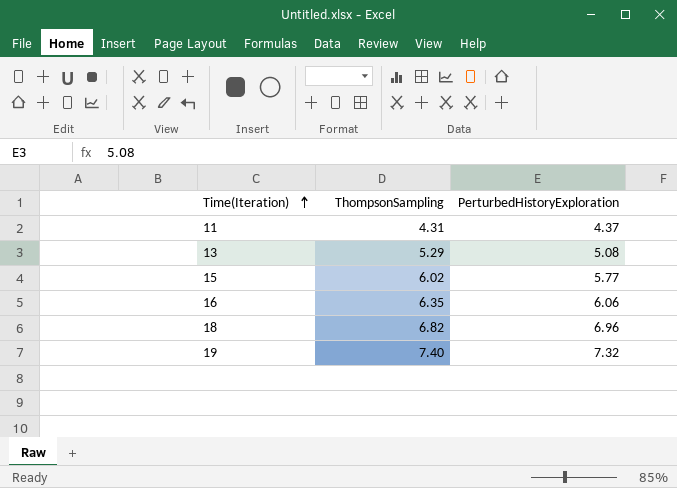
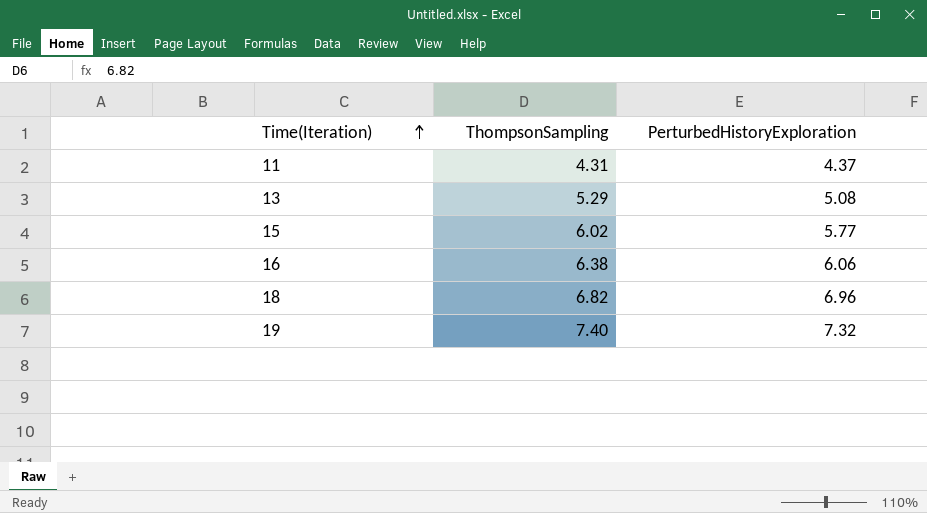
16 | ThompsonSampling: 6.35 -> 6.38

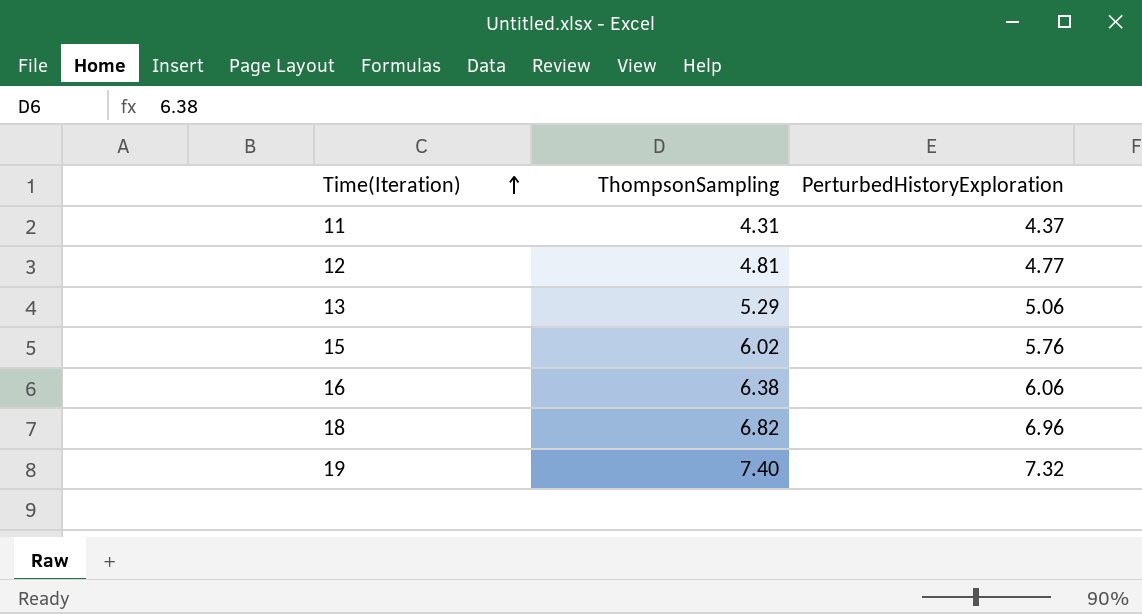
row 12: none -> 4.81 | 4.77
13 | PerturbedHistoryExploration: 5.08 -> 5.06
15 | PerturbedHistoryExploration: 5.77 -> 5.76

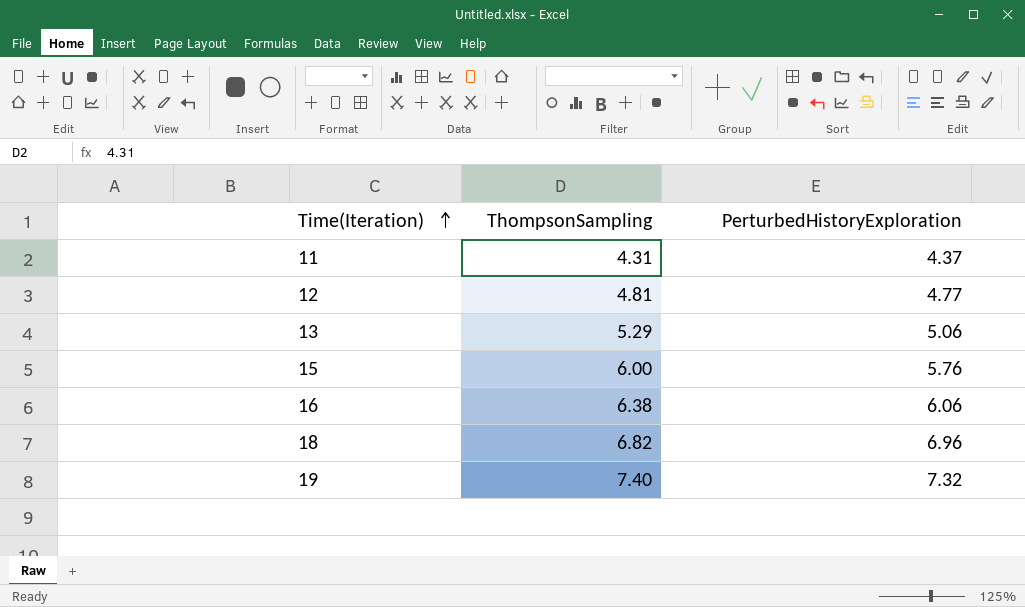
15 | ThompsonSampling: 6.02 -> 6.00

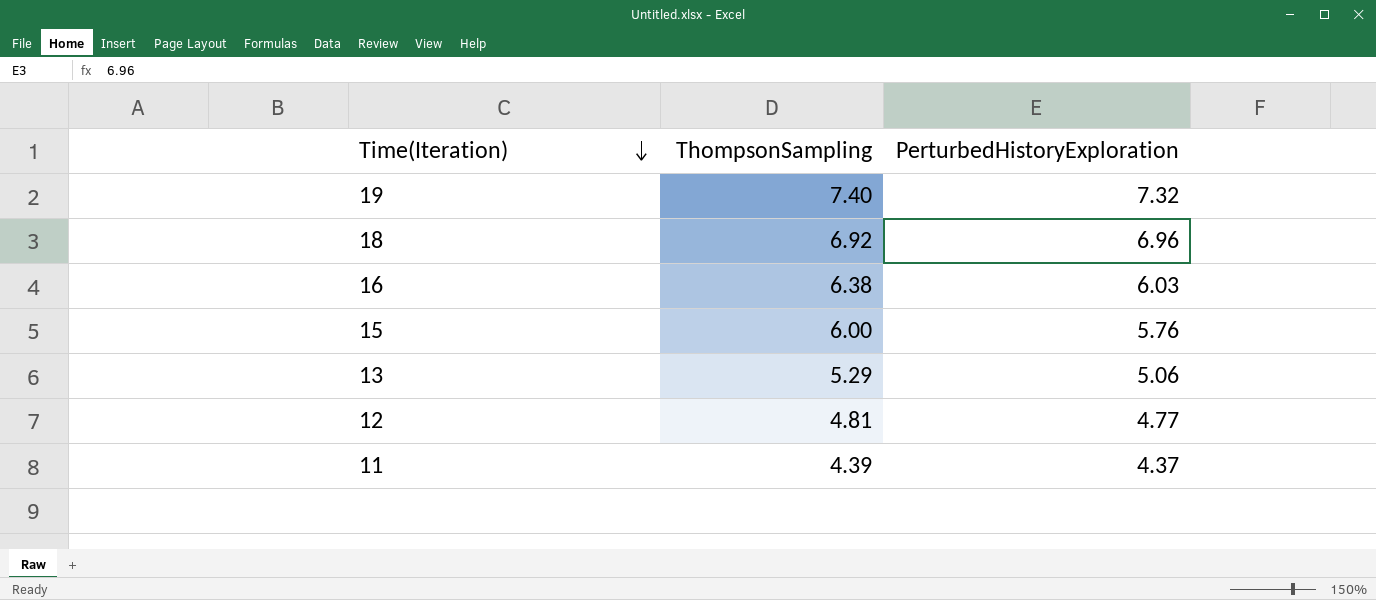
row order: Time(Iteration) ascending -> Time(Iteration) descending
18 | ThompsonSampling: 6.82 -> 6.92
16 | PerturbedHistoryExploration: 6.06 -> 6.03
11 | ThompsonSampling: 4.31 -> 4.39

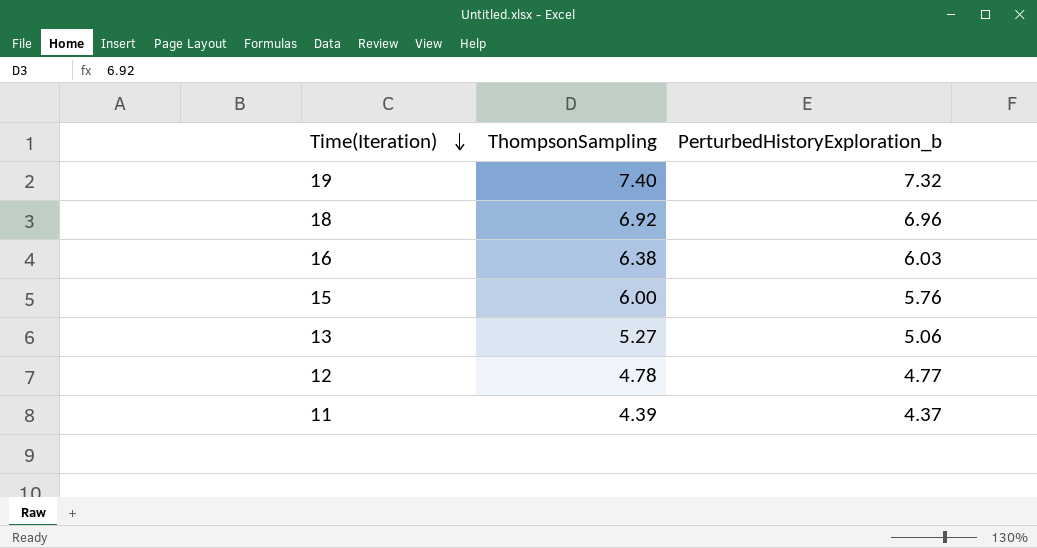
column name: PerturbedHistoryExploration -> PerturbedHistoryExploration_b
13 | ThompsonSampling: 5.29 -> 5.27
12 | ThompsonSampling: 4.81 -> 4.78

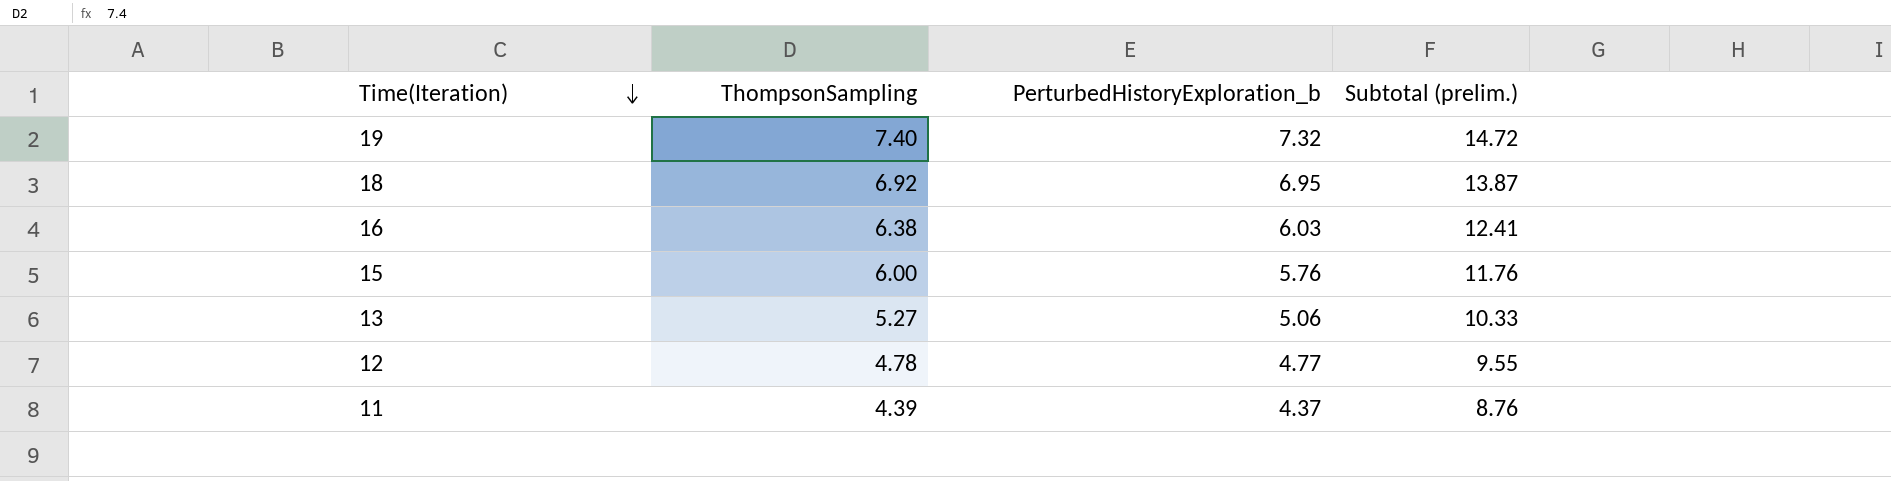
column Subtotal (prelim.) | formula: none -> [ThompsonSampling] + [PerturbedHistoryExploration_b]
18 | PerturbedHistoryExploration_b: 6.96 -> 6.95

